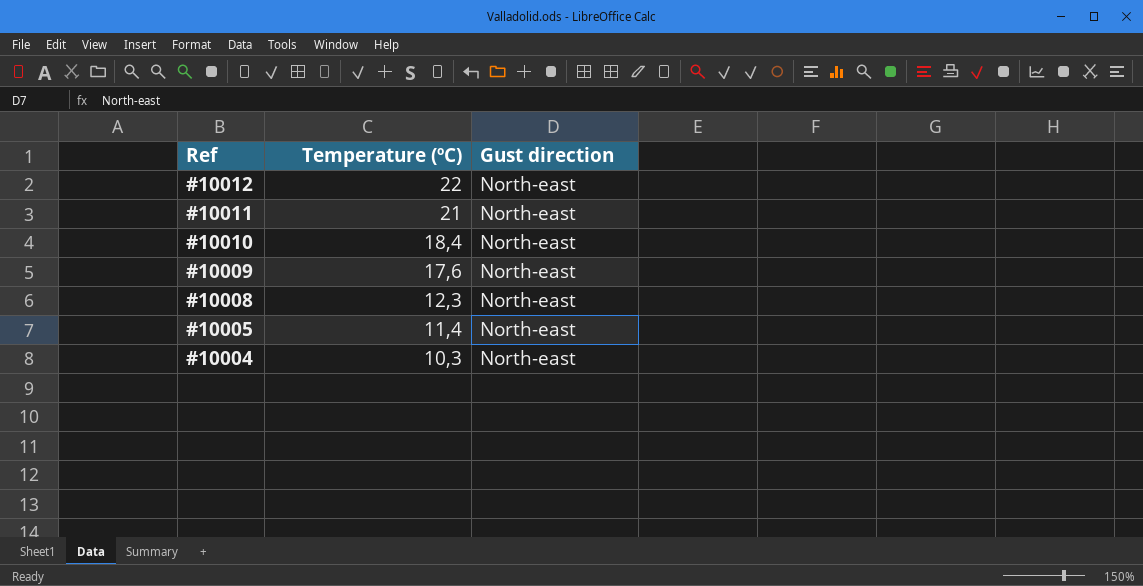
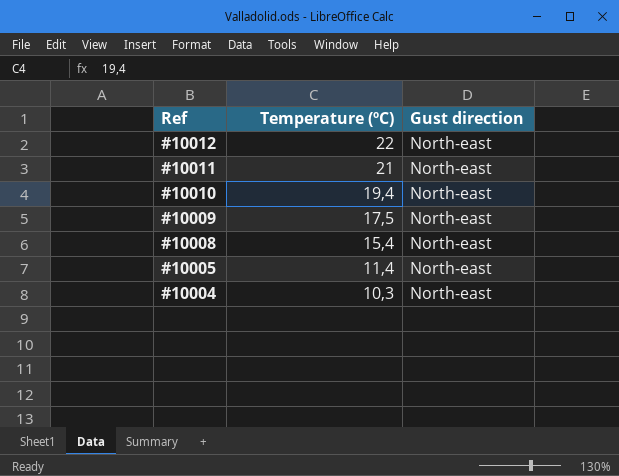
#10010 | Temperature (ºC): 18,4 -> 19,4
#10009 | Temperature (ºC): 17,6 -> 17,5
#10008 | Temperature (ºC): 12,3 -> 15,4

